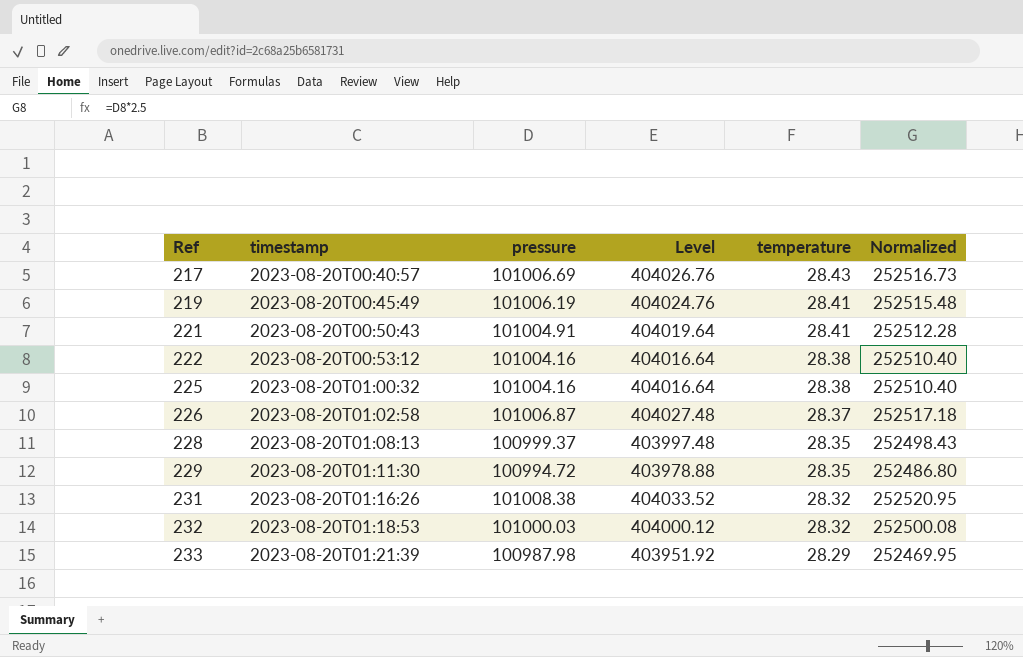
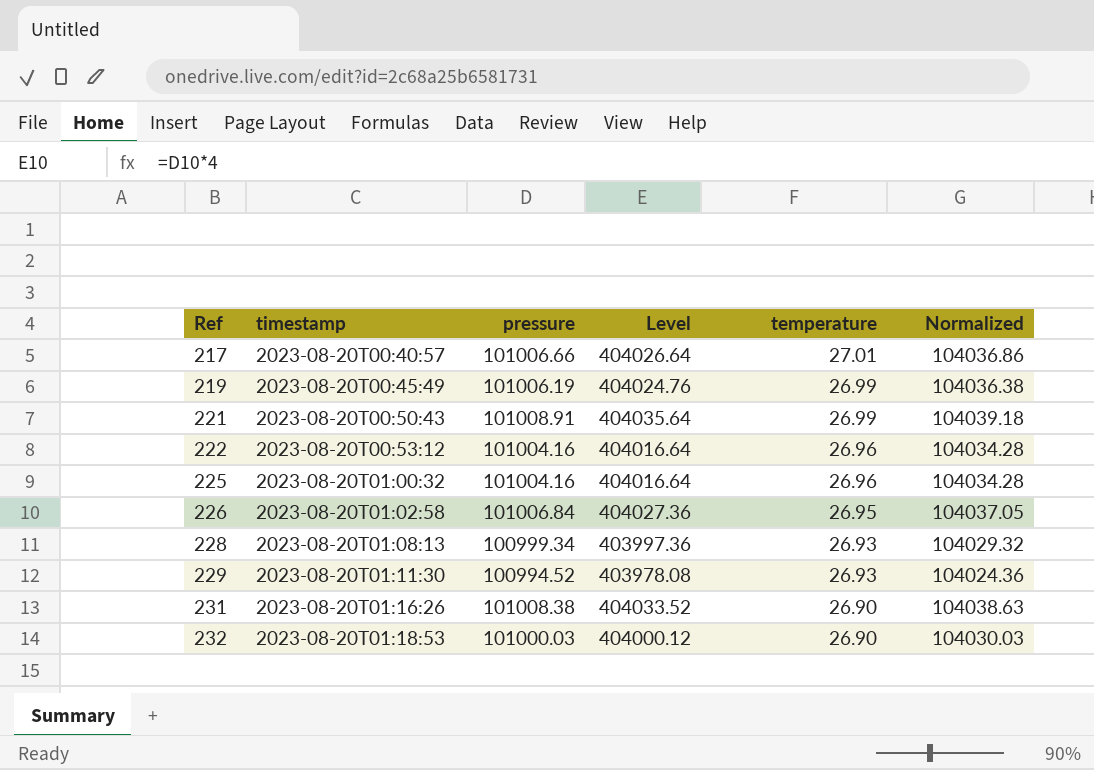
column Normalized | formula: [pressure] * 2.5 -> [pressure] * 1.03
row 233: 2023-08-20T01:21:39 | 100987.98 | 403951.92 | 28.29 | 252469.95 -> none
217 | pressure: 101006.69 -> 101006.66
217 | Level: 404026.76 -> 404026.64
217 | temperature: 28.43 -> 27.01
219 | temperature: 28.41 -> 26.99
221 | pressure: 101004.91 -> 101008.91
221 | Level: 404019.64 -> 404035.64
221 | temperature: 28.41 -> 26.99
222 | temperature: 28.38 -> 26.96
225 | temperature: 28.38 -> 26.96
226 | pressure: 101006.87 -> 101006.84
226 | Level: 404027.48 -> 404027.36
226 | temperature: 28.37 -> 26.95
228 | pressure: 100999.37 -> 100999.34
228 | Level: 403997.48 -> 403997.36
228 | temperature: 28.35 -> 26.93
229 | pressure: 100994.72 -> 100994.52
229 | Level: 403978.88 -> 403978.08
229 | temperature: 28.35 -> 26.93
231 | temperature: 28.32 -> 26.90
232 | temperature: 28.32 -> 26.90

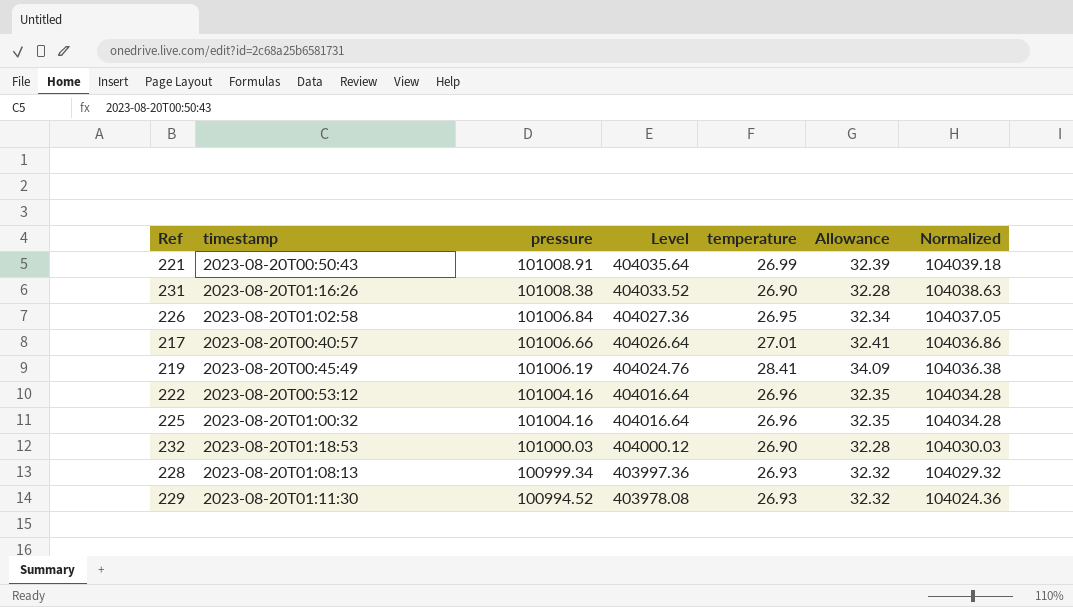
row order: Ref ascending -> pressure descending
column Allowance | formula: none -> [temperature] * 1.2
219 | temperature: 26.99 -> 28.41

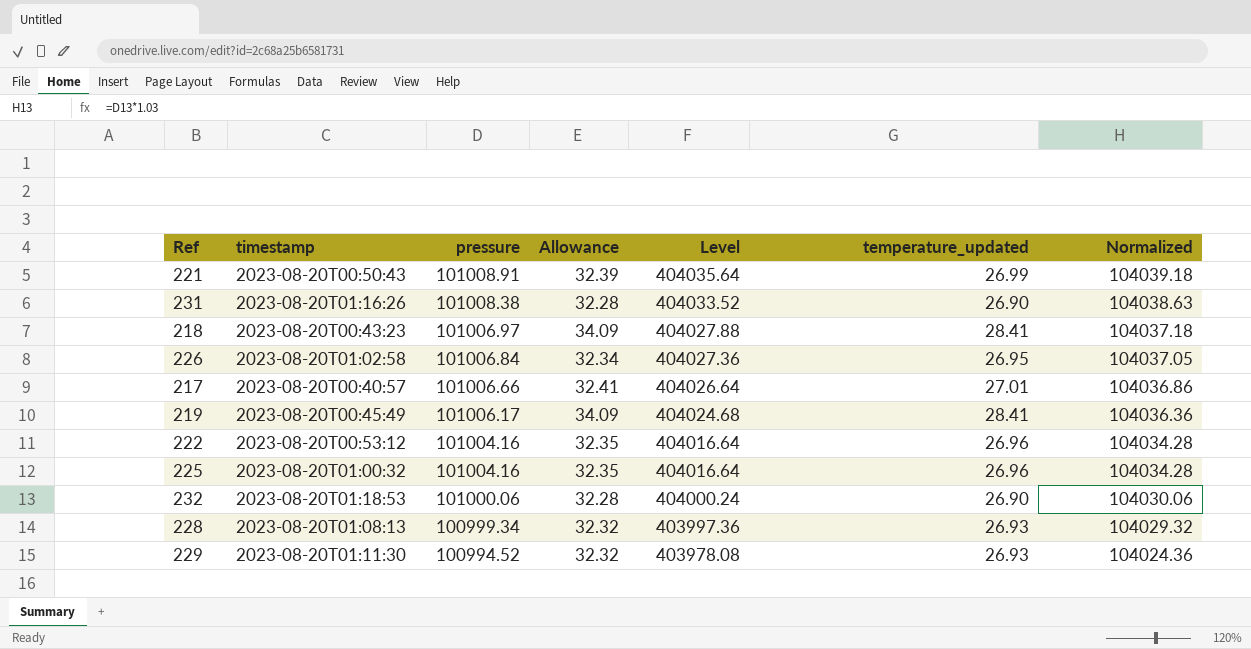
column Allowance | position: 6 -> 4
column name: temperature -> temperature_updated
row 218: none -> 2023-08-20T00:43:23 | 101006.97 | 34.09 | 404027.88 | 28.41 | 104037.18
219 | pressure: 101006.19 -> 101006.17
219 | Level: 404024.76 -> 404024.68
219 | Normalized: 104036.38 -> 104036.36
232 | pressure: 101000.03 -> 101000.06
232 | Level: 404000.12 -> 404000.24
232 | Normalized: 104030.03 -> 104030.06

